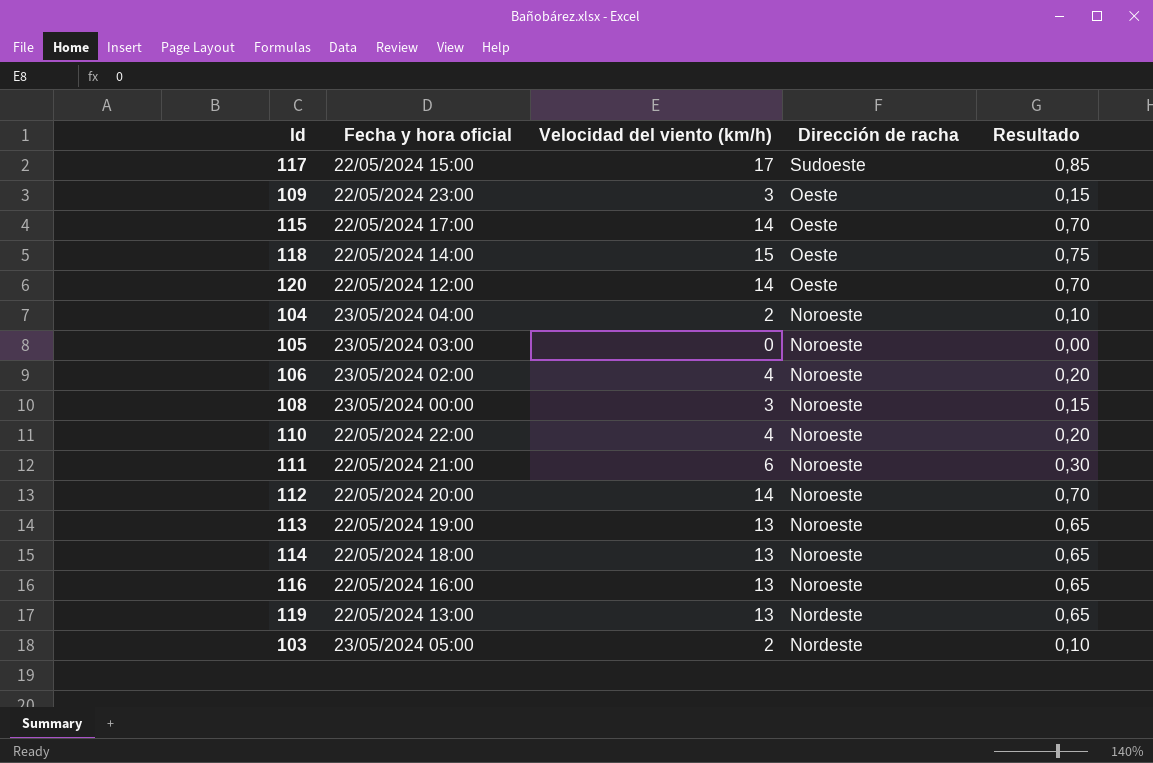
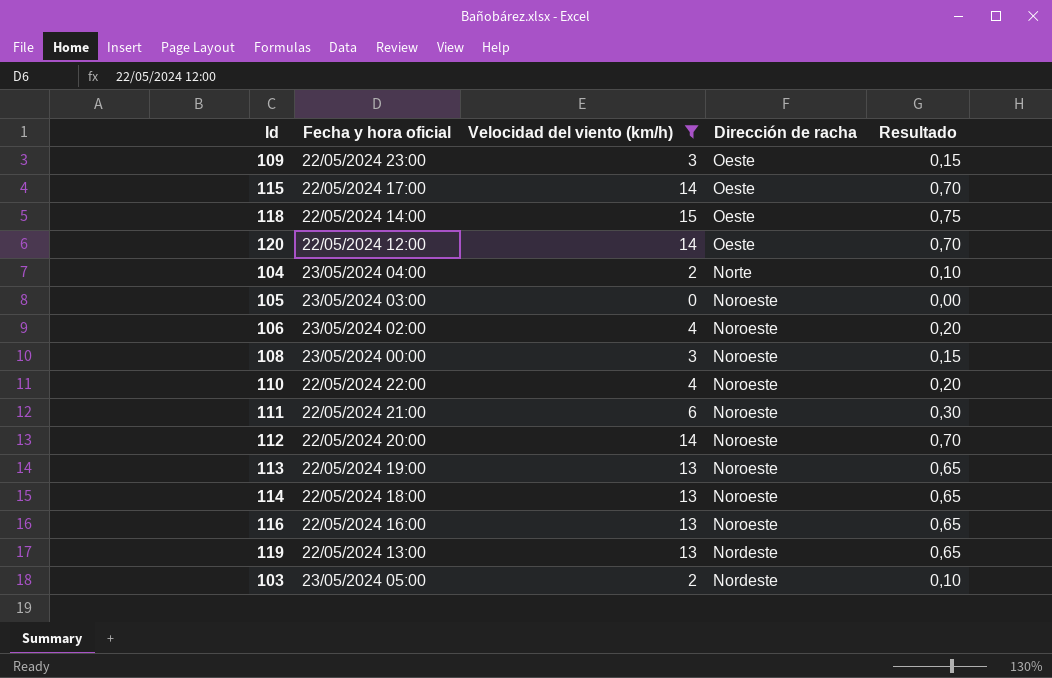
filter: none -> Velocidad del viento (km/h) != 17
104 | Dirección de racha: Noroeste -> Norte

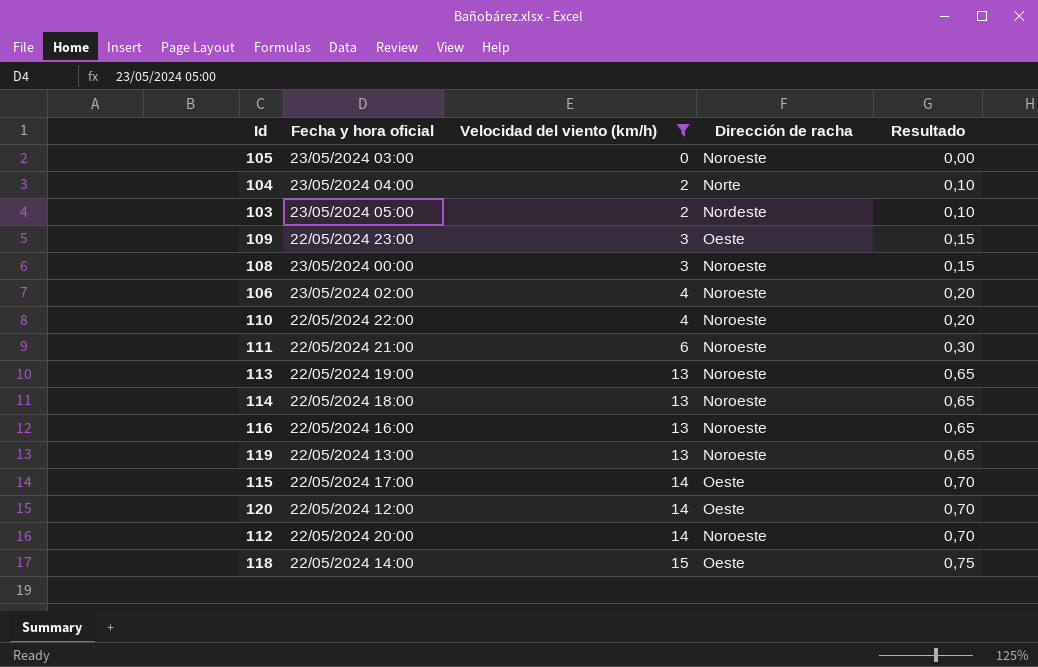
row order: Dirección de racha descending -> Velocidad del viento (km/h) ascending
119 | Dirección de racha: Nordeste -> Noroeste

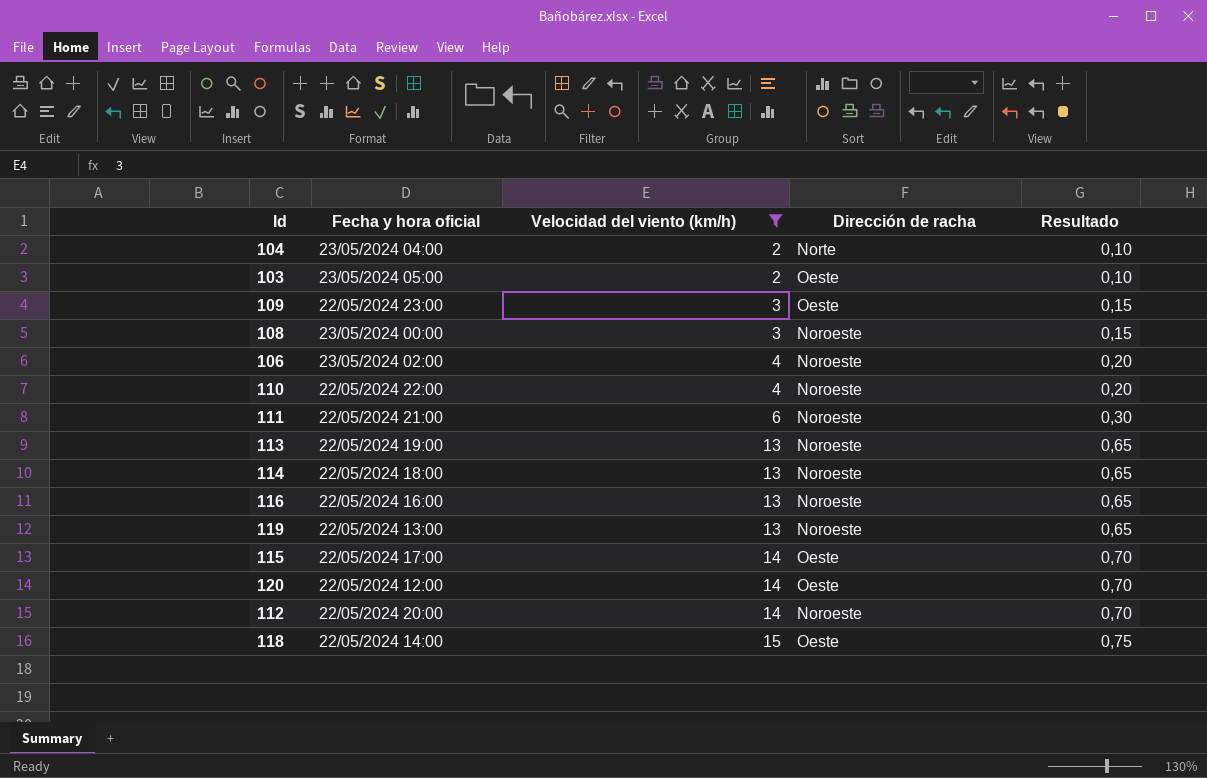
row 105: 23/05/2024 03:00 | 0 | Noroeste | 0,00 -> none
103 | Dirección de racha: Nordeste -> Oeste

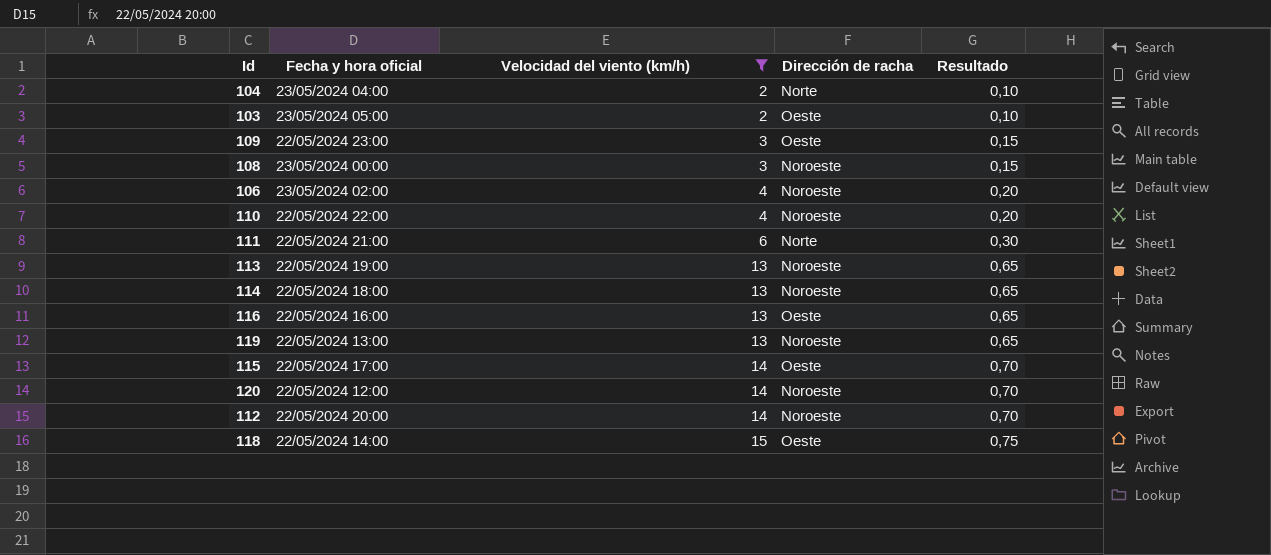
111 | Dirección de racha: Noroeste -> Norte
116 | Dirección de racha: Noroeste -> Oeste
120 | Dirección de racha: Oeste -> Noroeste

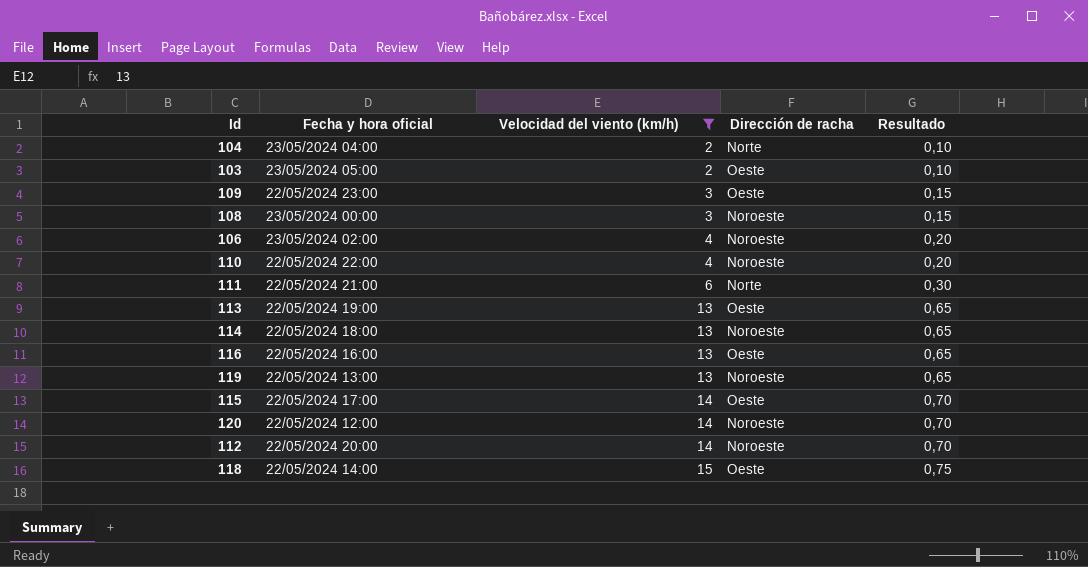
113 | Dirección de racha: Noroeste -> Oeste

